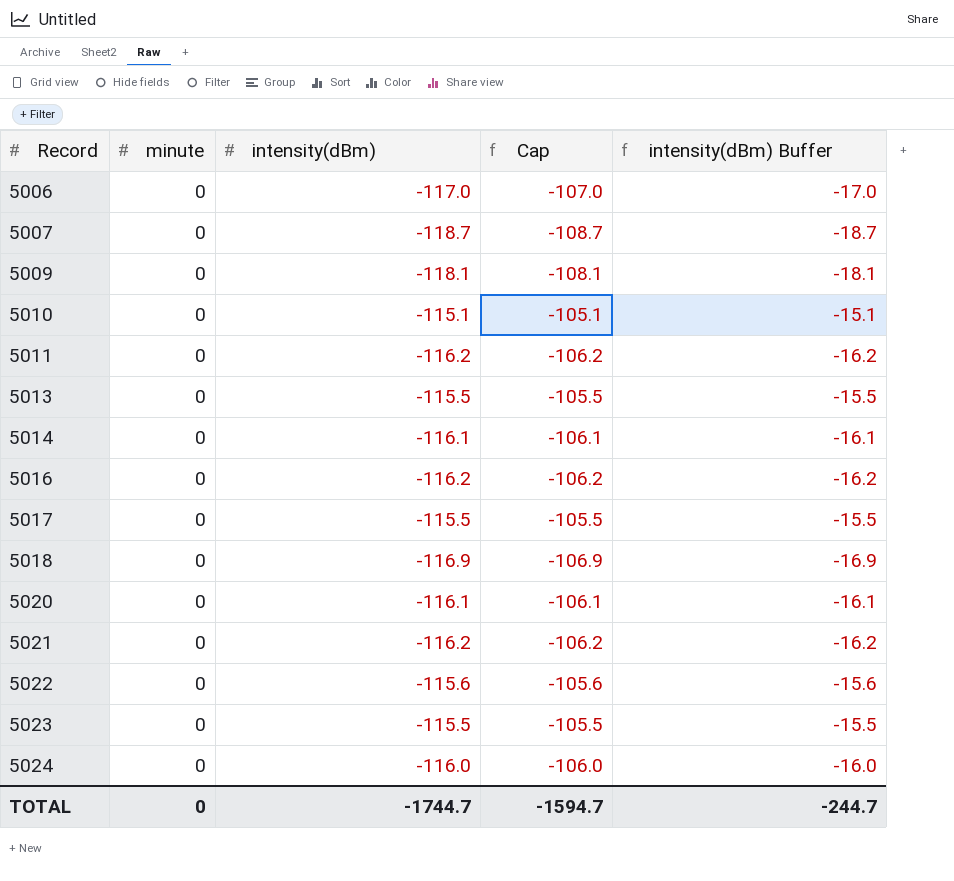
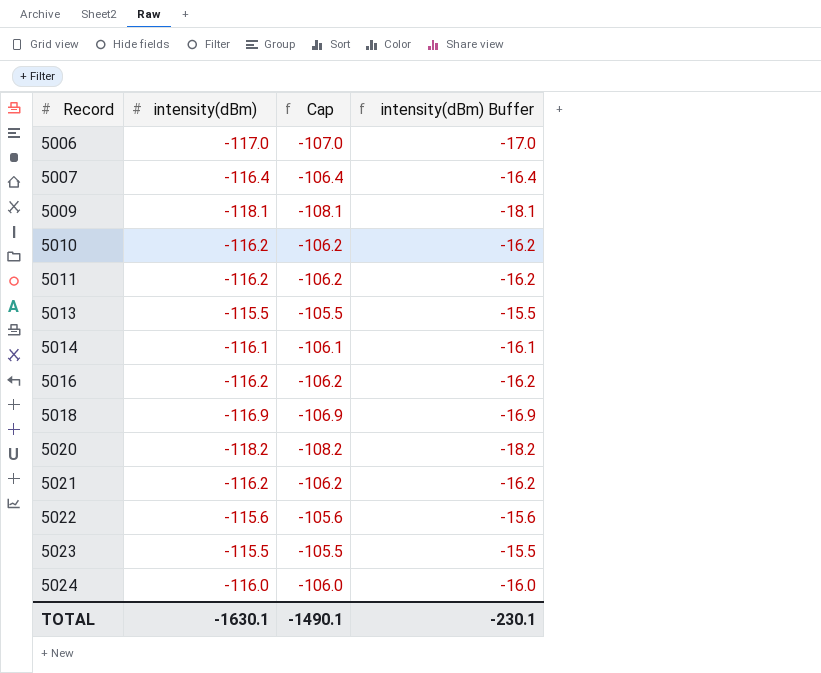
column minute | position: 2 -> none
row 5017: 0 | -115.5 | -105.5 | -15.5 -> none
5007 | intensity(dBm): -118.7 -> -116.4
5007 | Cap: -108.7 -> -106.4
5007 | intensity(dBm) Buffer: -18.7 -> -16.4
5010 | intensity(dBm): -115.1 -> -116.2
5010 | Cap: -105.1 -> -106.2
5010 | intensity(dBm) Buffer: -15.1 -> -16.2
5020 | intensity(dBm): -116.1 -> -118.2
5020 | Cap: -106.1 -> -108.2
5020 | intensity(dBm) Buffer: -16.1 -> -18.2
TOTAL | intensity(dBm): -1744.7 -> -1630.1
TOTAL | Cap: -1594.7 -> -1490.1
TOTAL | intensity(dBm) Buffer: -244.7 -> -230.1

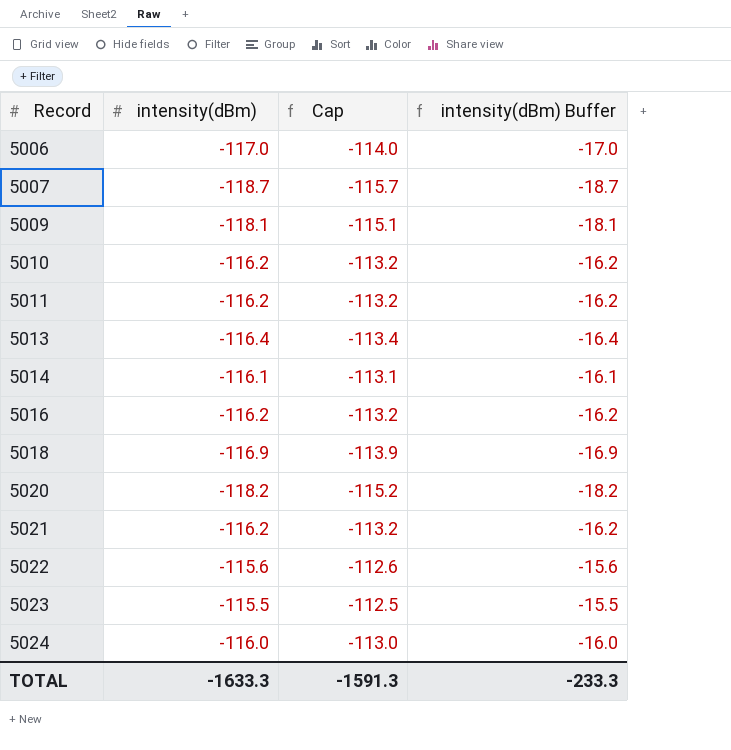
column Cap | formula: [intensity(dBm)] + 10 -> [intensity(dBm)] + 3
5007 | intensity(dBm): -116.4 -> -118.7
5007 | intensity(dBm) Buffer: -16.4 -> -18.7
5013 | intensity(dBm): -115.5 -> -116.4
5013 | intensity(dBm) Buffer: -15.5 -> -16.4
TOTAL | intensity(dBm): -1630.1 -> -1633.3
TOTAL | Cap: -1490.1 -> -1591.3
TOTAL | intensity(dBm) Buffer: -230.1 -> -233.3

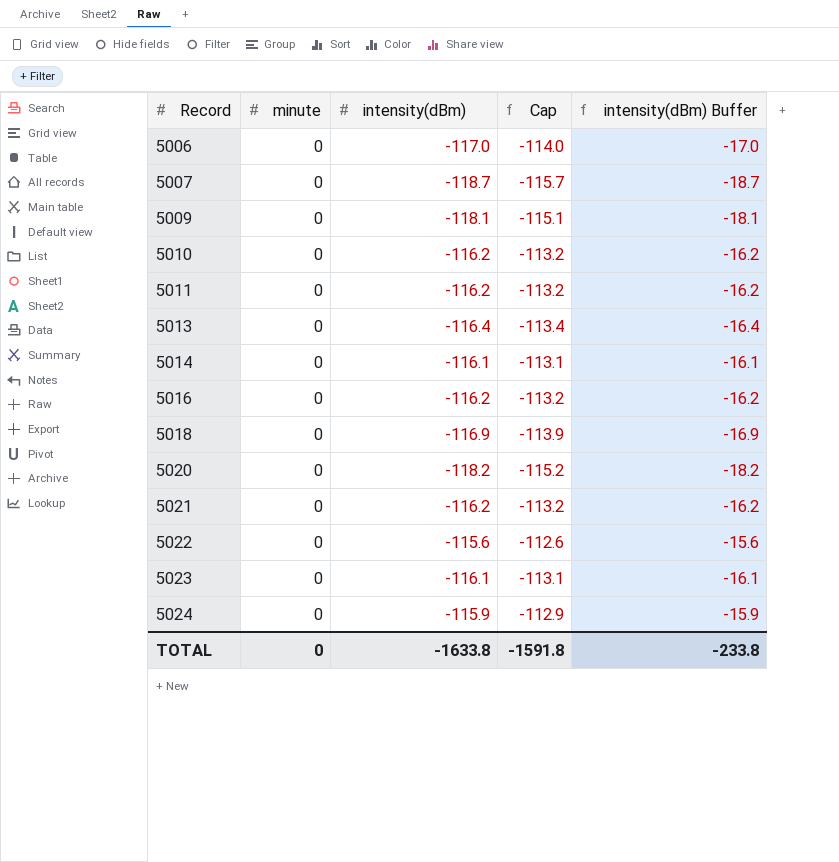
column minute | position: none -> 2
5023 | intensity(dBm): -115.5 -> -116.1
5023 | Cap: -112.5 -> -113.1
5023 | intensity(dBm) Buffer: -15.5 -> -16.1
5024 | intensity(dBm): -116.0 -> -115.9
5024 | Cap: -113.0 -> -112.9
5024 | intensity(dBm) Buffer: -16.0 -> -15.9
TOTAL | intensity(dBm): -1633.3 -> -1633.8
TOTAL | Cap: -1591.3 -> -1591.8
TOTAL | intensity(dBm) Buffer: -233.3 -> -233.8

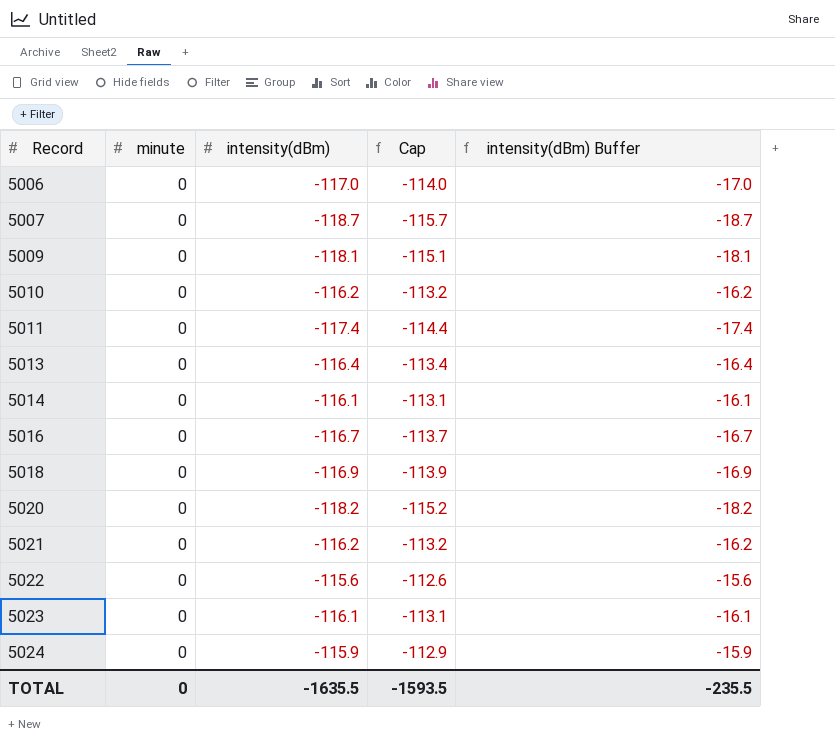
5011 | intensity(dBm): -116.2 -> -117.4
5011 | Cap: -113.2 -> -114.4
5011 | intensity(dBm) Buffer: -16.2 -> -17.4
5016 | intensity(dBm): -116.2 -> -116.7
5016 | Cap: -113.2 -> -113.7
5016 | intensity(dBm) Buffer: -16.2 -> -16.7
TOTAL | intensity(dBm): -1633.8 -> -1635.5
TOTAL | Cap: -1591.8 -> -1593.5
TOTAL | intensity(dBm) Buffer: -233.8 -> -235.5

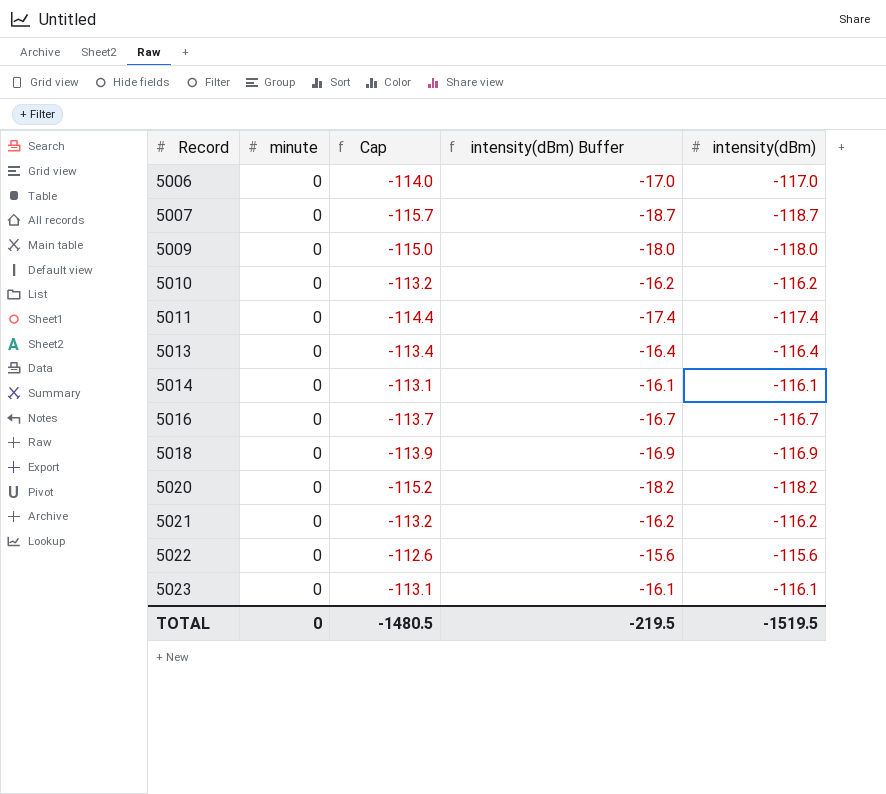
column intensity(dBm) | position: 3 -> 5
row 5024: 0 | -115.9 | -112.9 | -15.9 -> none
5009 | Cap: -115.1 -> -115.0
5009 | intensity(dBm) Buffer: -18.1 -> -18.0
5009 | intensity(dBm): -118.1 -> -118.0
TOTAL | Cap: -1593.5 -> -1480.5
TOTAL | intensity(dBm) Buffer: -235.5 -> -219.5
TOTAL | intensity(dBm): -1635.5 -> -1519.5

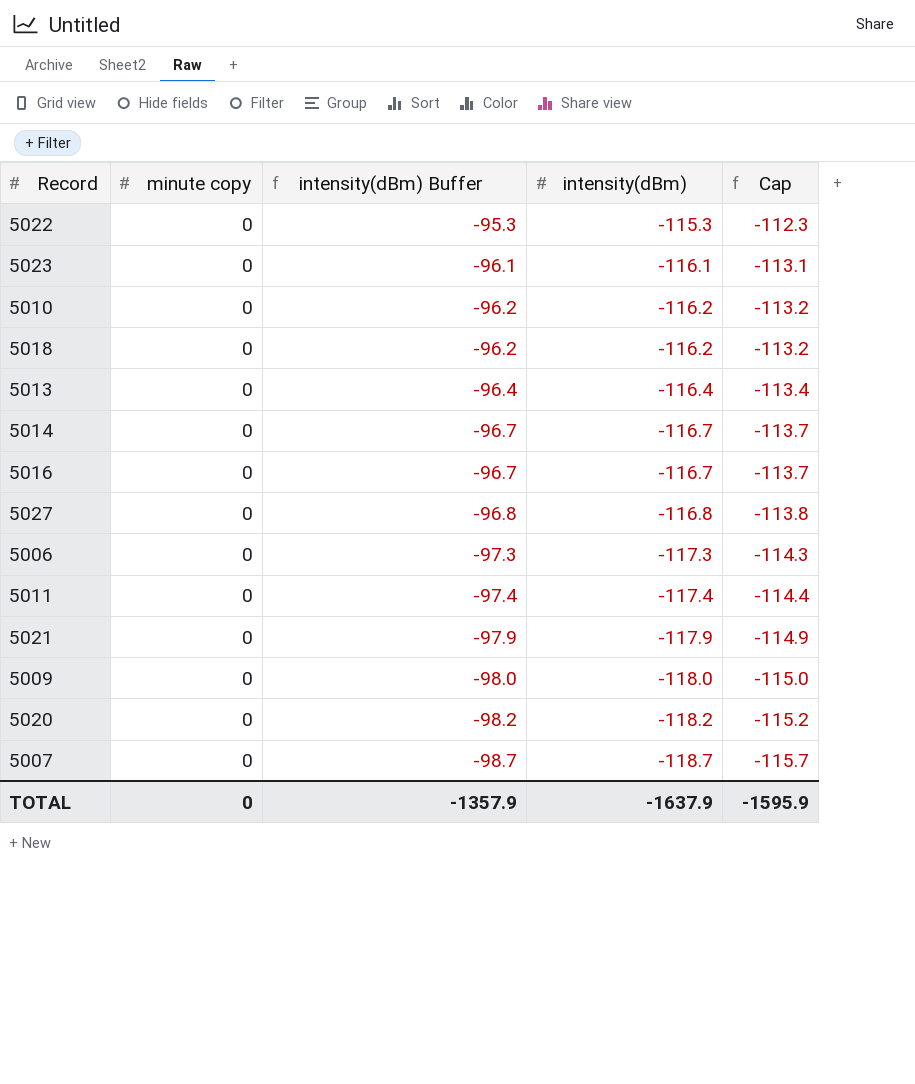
row order: Record ascending -> intensity(dBm) Buffer descending
column name: minute -> minute copy
column intensity(dBm) Buffer | formula: [intensity(dBm)] + 100 -> [intensity(dBm)] + 20
column Cap | position: 3 -> 5
5022 | intensity(dBm): -115.6 -> -115.3
5022 | Cap: -112.6 -> -112.3
5018 | intensity(dBm): -116.9 -> -116.2
5018 | Cap: -113.9 -> -113.2
5014 | intensity(dBm): -116.1 -> -116.7
5014 | Cap: -113.1 -> -113.7
row 5027: none -> 0 | -96.8 | -116.8 | -113.8
5006 | intensity(dBm): -117.0 -> -117.3
5006 | Cap: -114.0 -> -114.3
5021 | intensity(dBm): -116.2 -> -117.9
5021 | Cap: -113.2 -> -114.9
TOTAL | intensity(dBm) Buffer: -219.5 -> -1357.9
TOTAL | intensity(dBm): -1519.5 -> -1637.9
TOTAL | Cap: -1480.5 -> -1595.9

